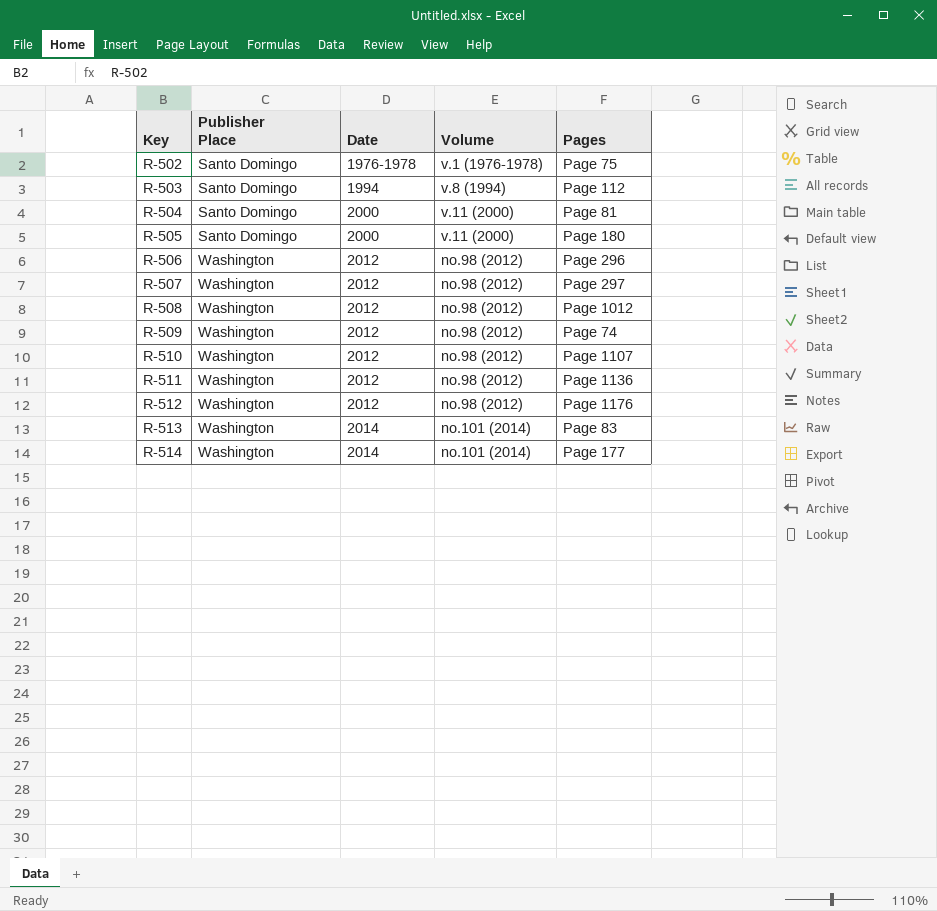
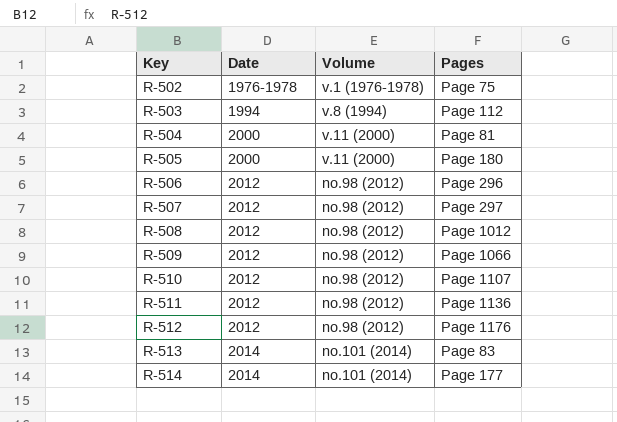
column Publisher Place | position: 2 -> none
R-509 | Pages: Page 74 -> Page 1066

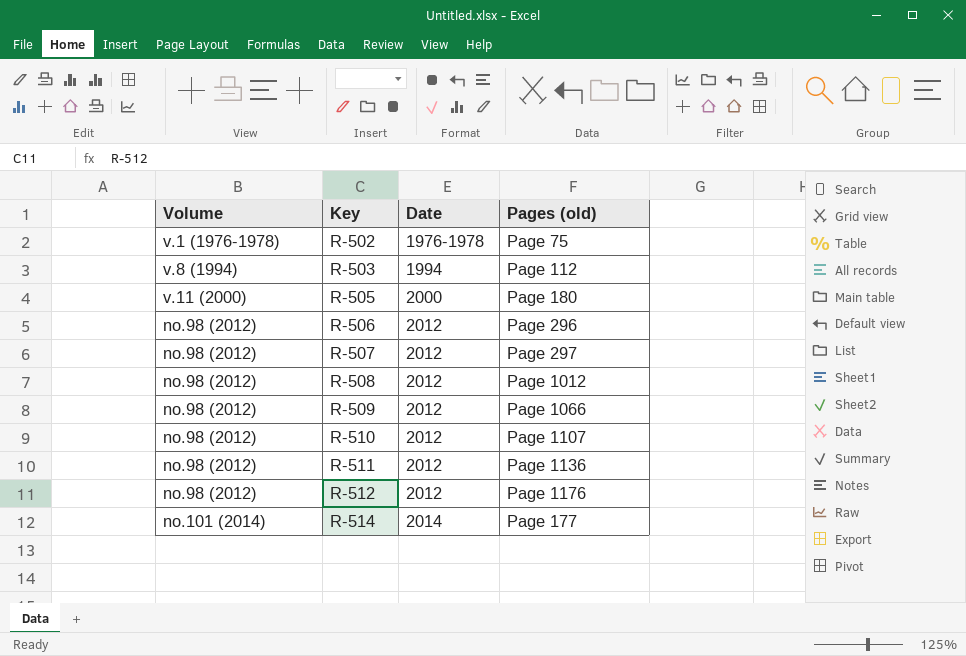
column Volume | position: 3 -> 1
column name: Pages -> Pages (old)
row R-504: 2000 | v.11 (2000) | Page 81 -> none
row R-513: 2014 | no.101 (2014) | Page 83 -> none

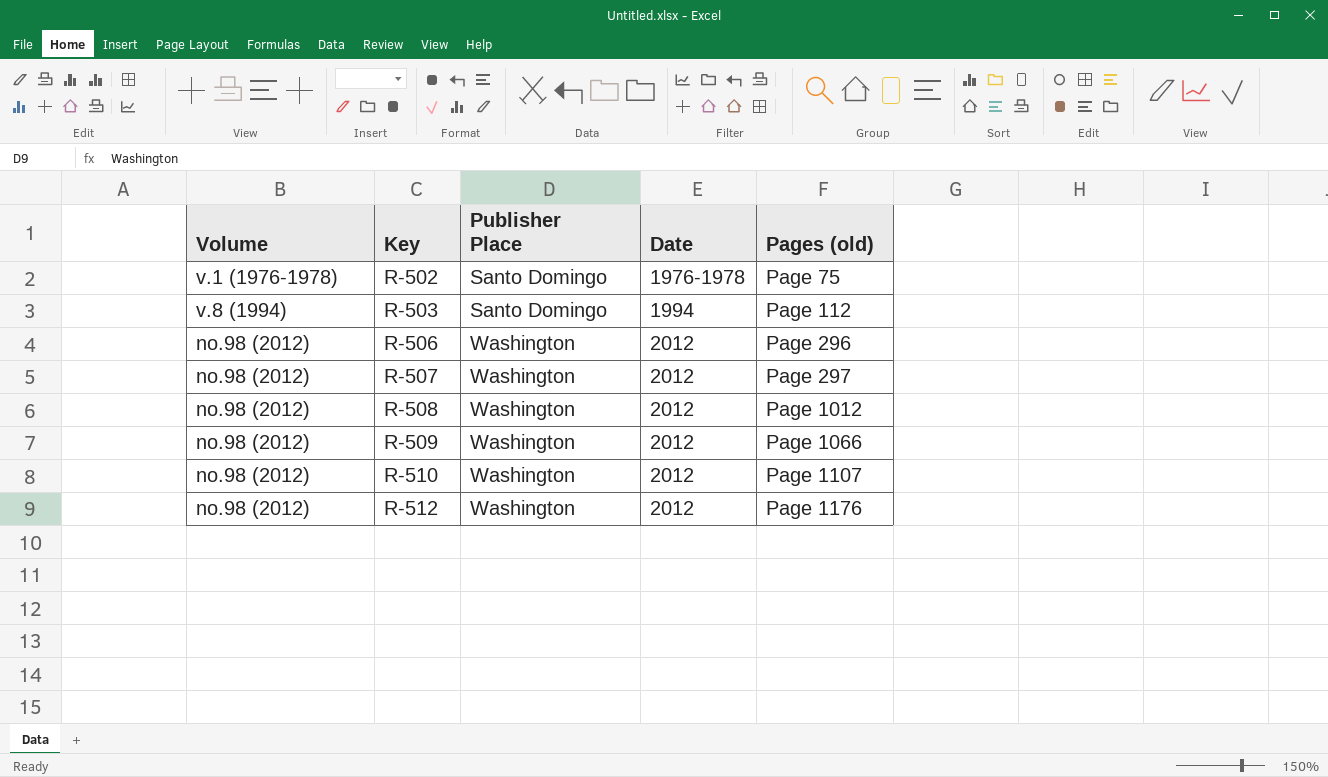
column Publisher Place | position: none -> 3
row R-505: v.11 (2000) | 2000 | Page 180 -> none
row R-511: no.98 (2012) | 2012 | Page 1136 -> none
row R-514: no.101 (2014) | 2014 | Page 177 -> none

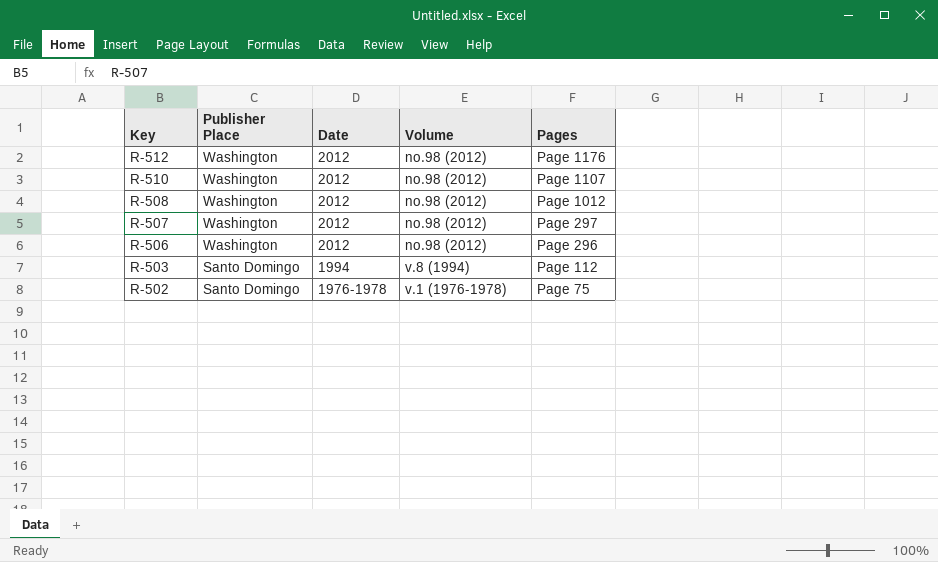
row order: Key ascending -> Key descending
column Volume | position: 1 -> 4
column name: Pages (old) -> Pages
row R-509: no.98 (2012) | Washington | 2012 | Page 1066 -> none

